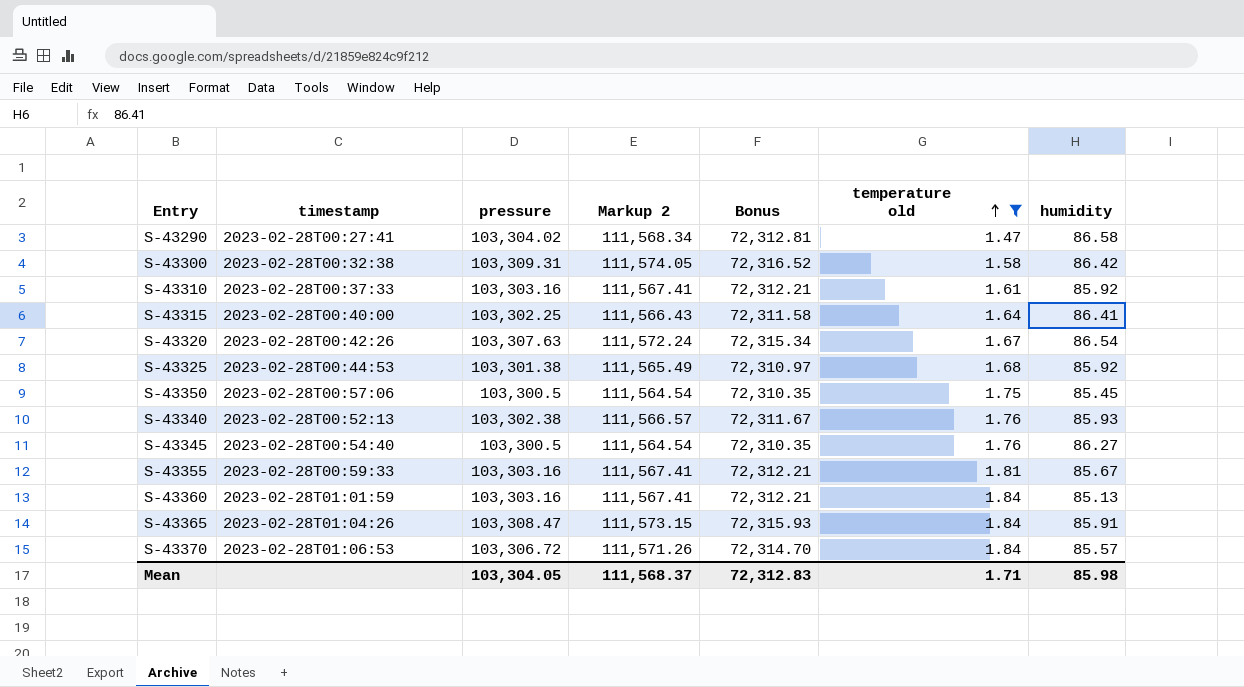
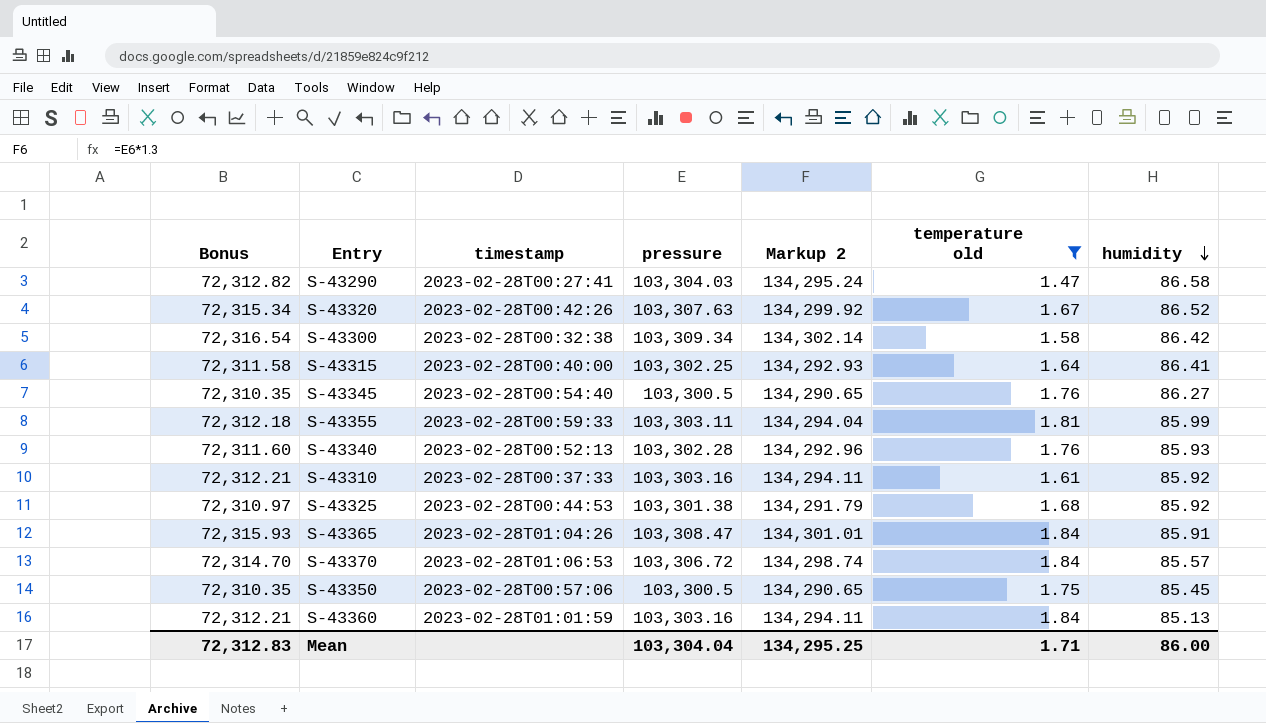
row order: temperature old ascending -> humidity descending
column Bonus | position: 5 -> 1
column Markup 2 | formula: [pressure] * 1.08 -> [pressure] * 1.3
S-43290 | Bonus: 72,312.81 -> 72,312.82
S-43290 | pressure: 103,304.02 -> 103,304.03
S-43320 | humidity: 86.54 -> 86.52
S-43300 | Bonus: 72,316.52 -> 72,316.54
S-43300 | pressure: 103,309.31 -> 103,309.34
S-43355 | Bonus: 72,312.21 -> 72,312.18
S-43355 | pressure: 103,303.16 -> 103,303.11
S-43355 | humidity: 85.67 -> 85.99
S-43340 | Bonus: 72,311.67 -> 72,311.60
S-43340 | pressure: 103,302.38 -> 103,302.28
Mean | pressure: 103,304.05 -> 103,304.04
Mean | Markup 2: 111,568.37 -> 134,295.25
Mean | humidity: 85.98 -> 86.00

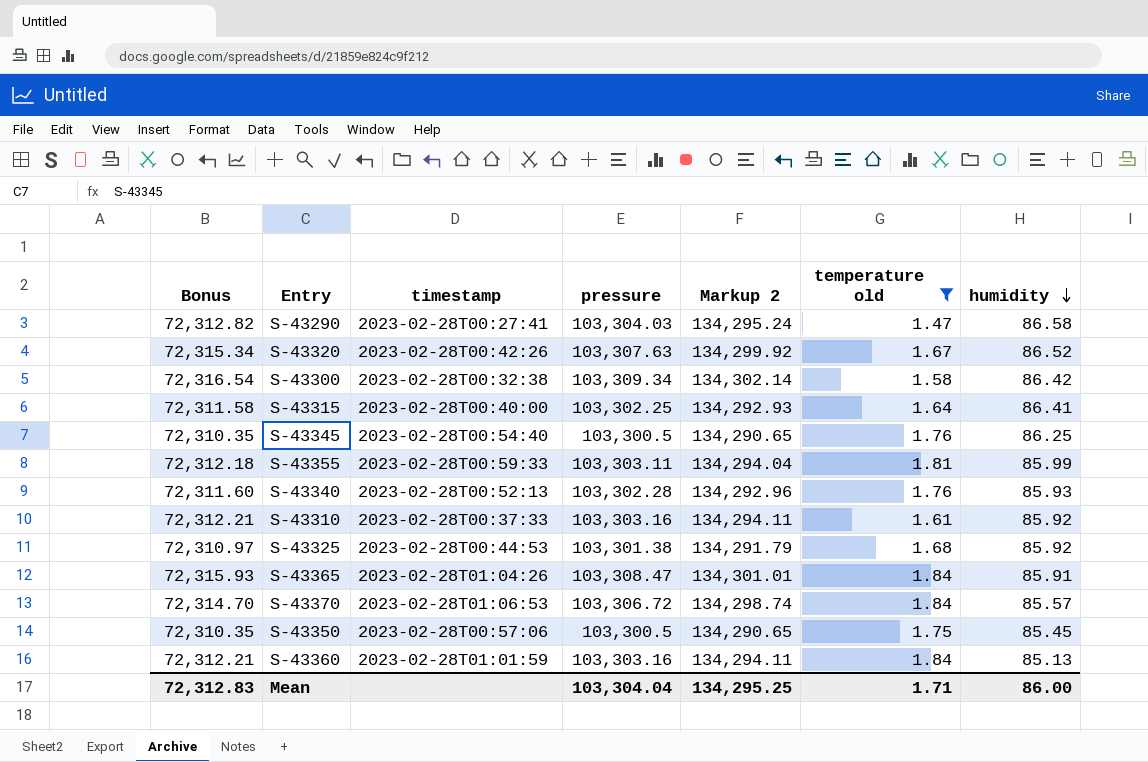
S-43345 | humidity: 86.27 -> 86.25

